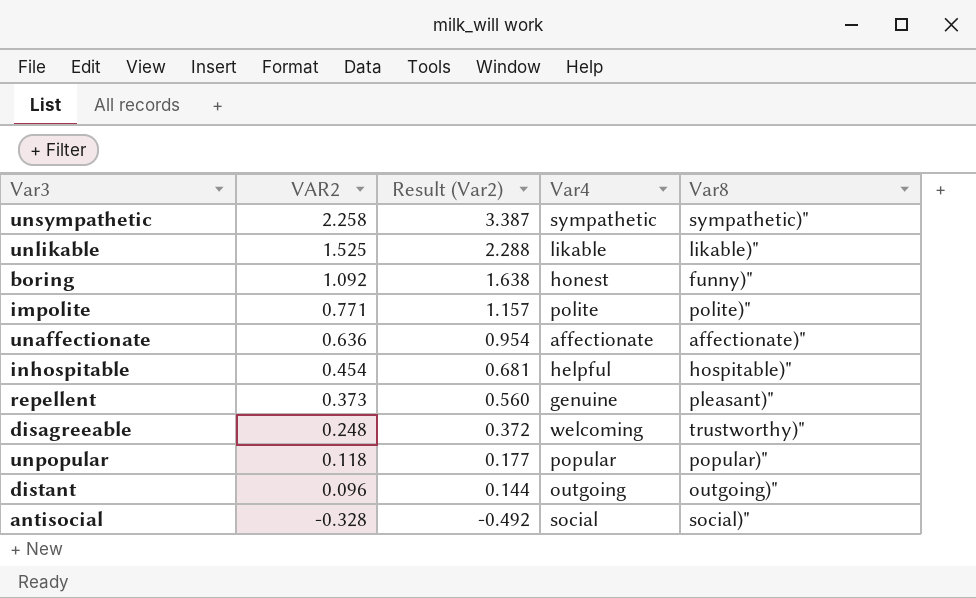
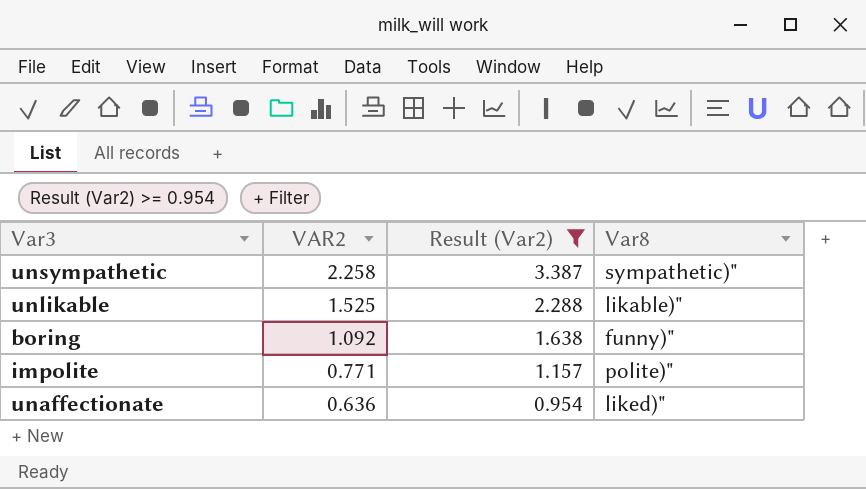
filter: none -> Result (Var2) >= 0.954
column Var4 | position: 4 -> none
unaffectionate | Var8: affectionate)" -> liked)"

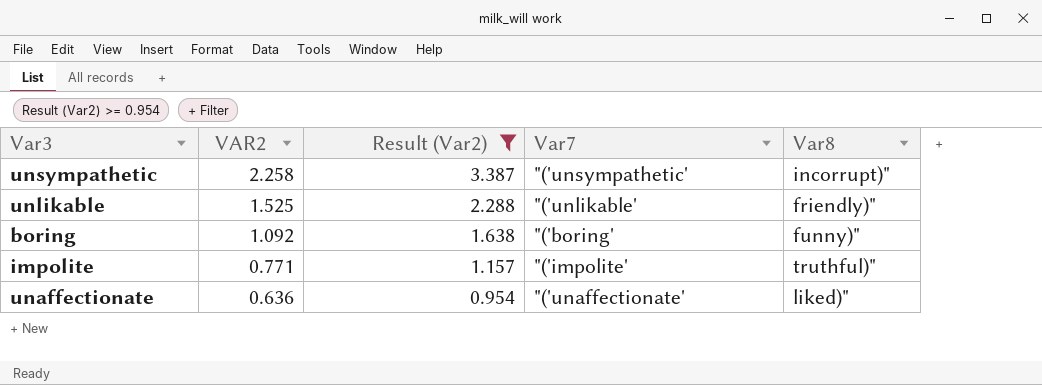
column Var7 | position: none -> 4
unsympathetic | Var8: sympathetic)" -> incorrupt)"
unlikable | Var8: likable)" -> friendly)"
impolite | Var8: polite)" -> truthful)"

